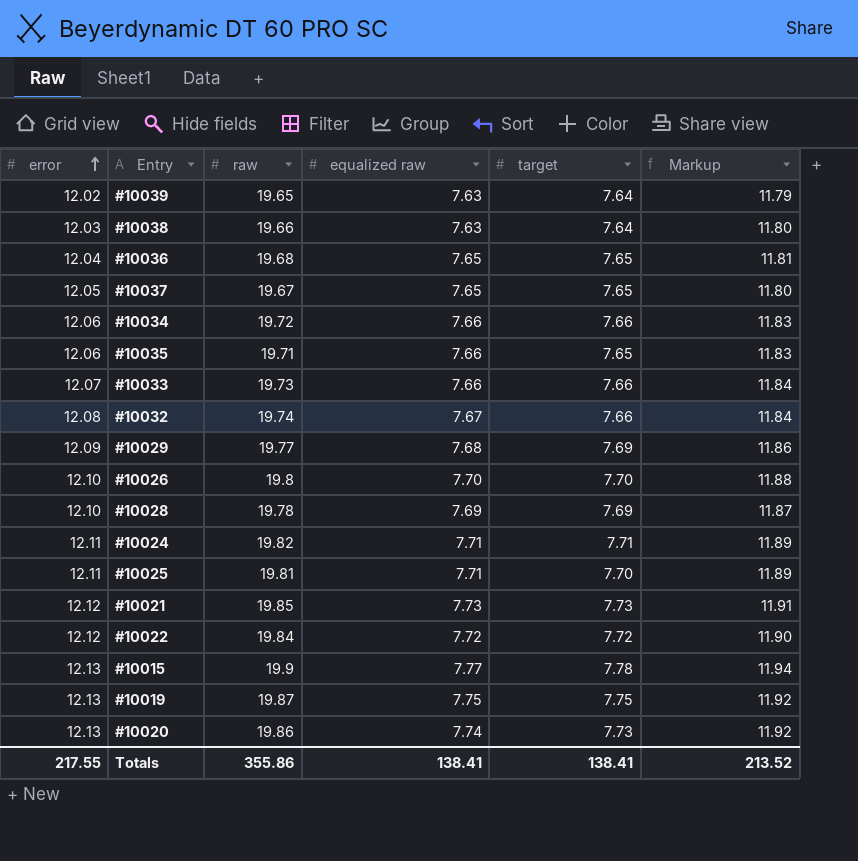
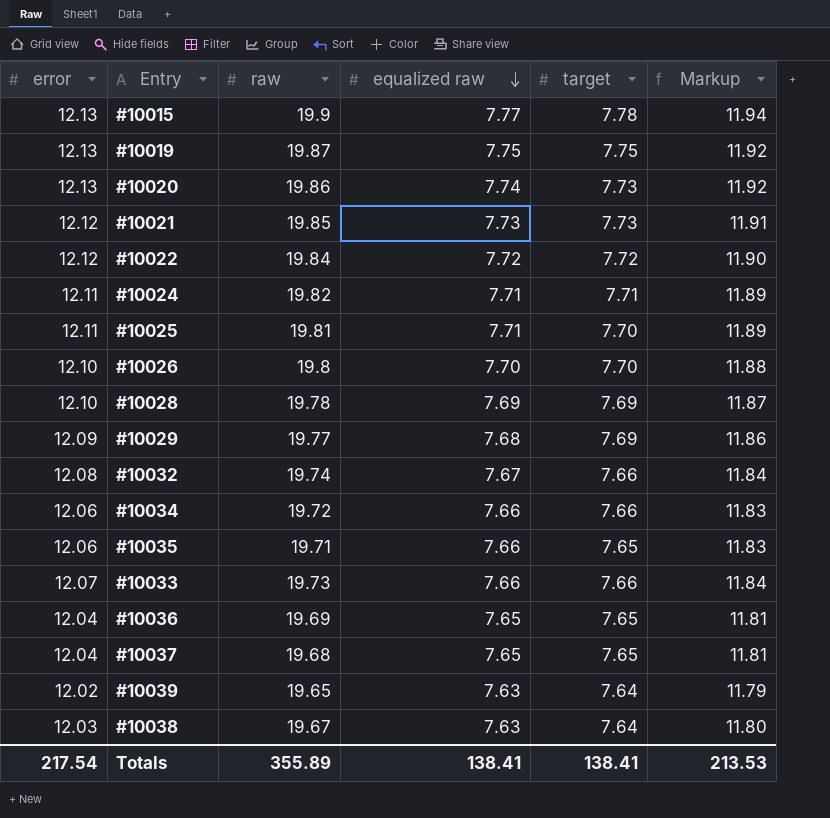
row order: error ascending -> equalized raw descending
#10036 | raw: 19.68 -> 19.69
#10037 | error: 12.05 -> 12.04
#10037 | raw: 19.67 -> 19.68
#10037 | Markup: 11.80 -> 11.81
#10038 | raw: 19.66 -> 19.67
Totals | error: 217.55 -> 217.54
Totals | raw: 355.86 -> 355.89
Totals | Markup: 213.52 -> 213.53

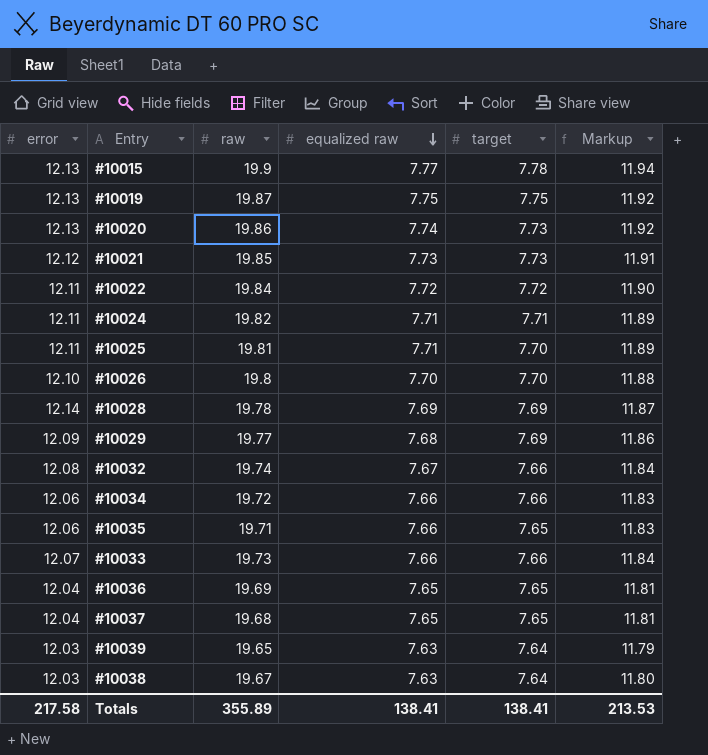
#10022 | error: 12.12 -> 12.11
#10028 | error: 12.10 -> 12.14
#10039 | error: 12.02 -> 12.03
Totals | error: 217.54 -> 217.58

